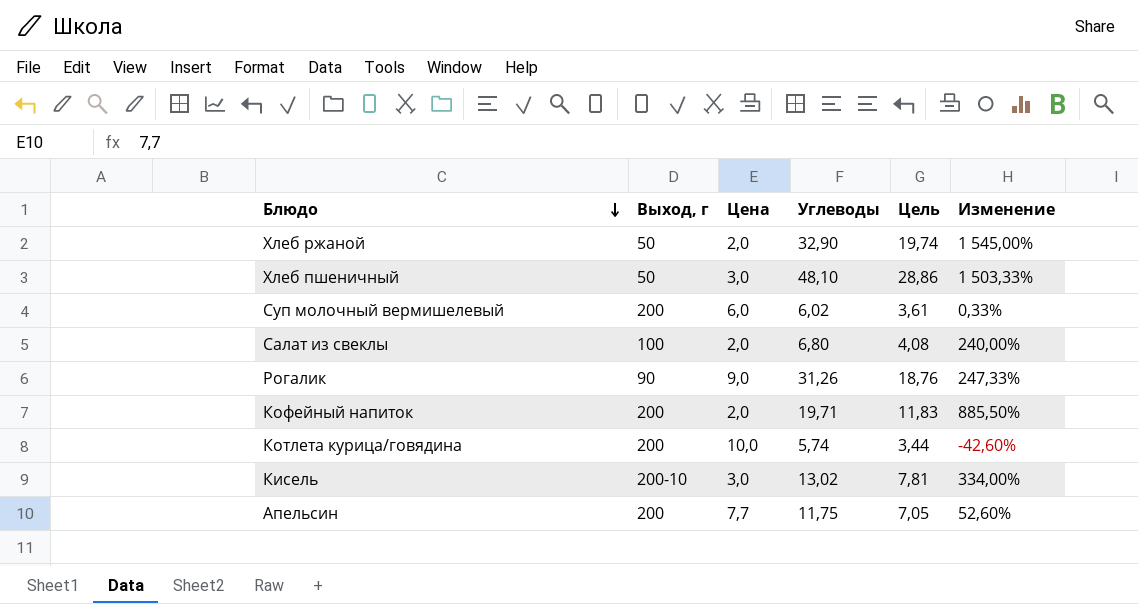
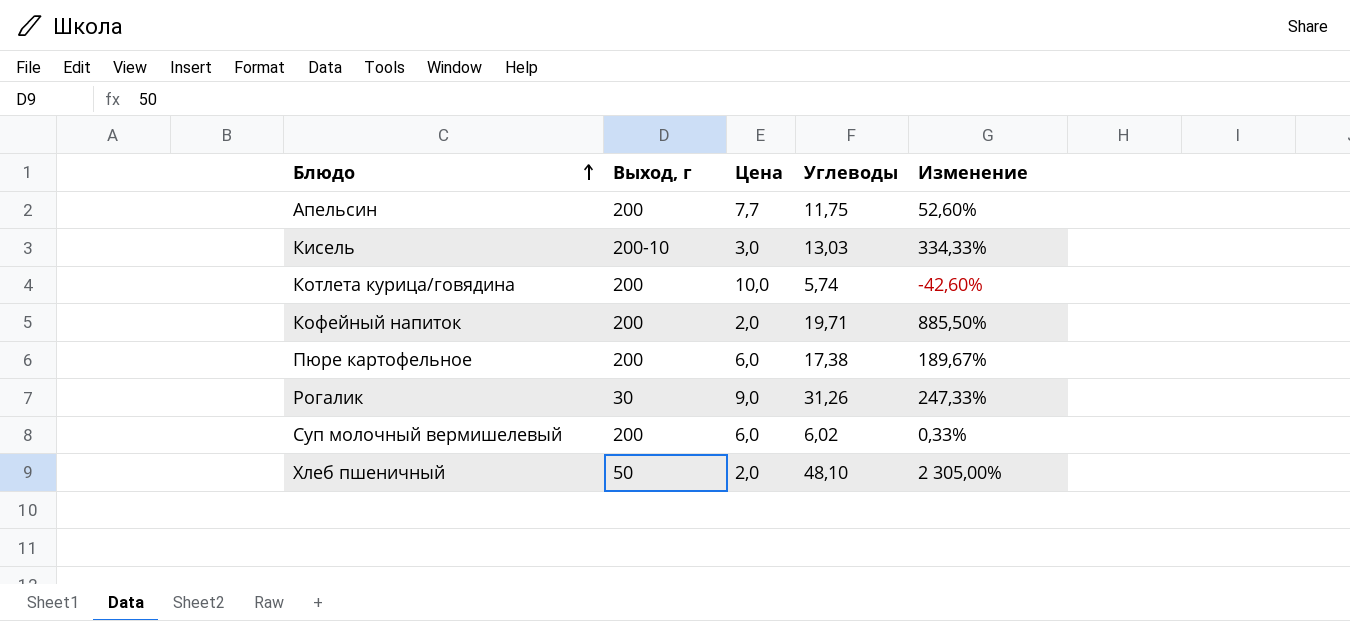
row order: Блюдо descending -> Блюдо ascending
column Цель | formula: [Углеводы] * 0,6 -> none
row Хлеб ржаной: 50 | 2,0 | 32,90 | 19,74 | 1 545,00% -> none
row Салат из свеклы: 100 | 2,0 | 6,80 | 4,08 | 240,00% -> none
Кисель | Углеводы: 13,02 -> 13,03
Кисель | Изменение: 334,00% -> 334,33%
row Пюре картофельное: none -> 200 | 6,0 | 17,38 | 189,67%
Рогалик | Выход, г: 90 -> 30
Хлеб пшеничный | Цена: 3,0 -> 2,0
Хлеб пшеничный | Изменение: 1 503,33% -> 2 305,00%

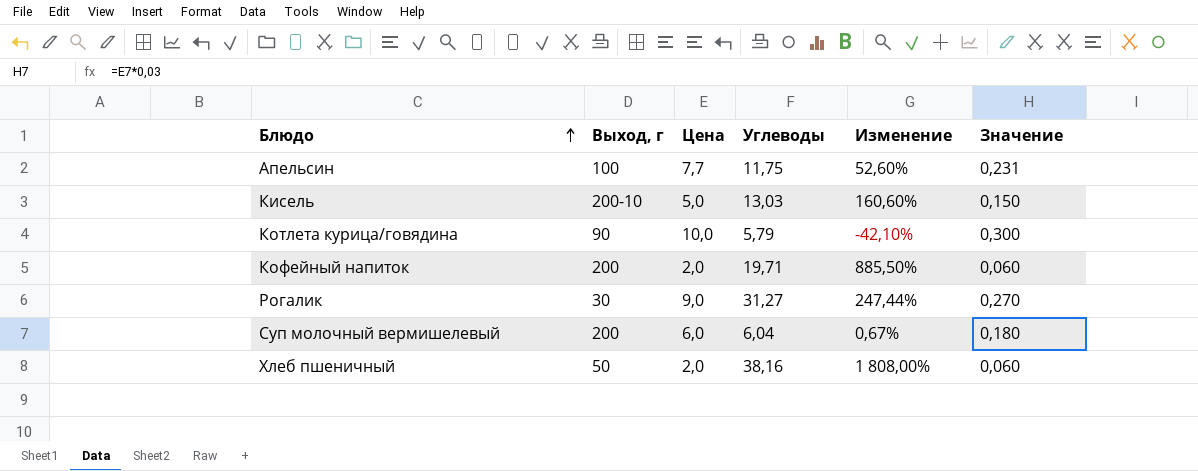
column Значение | formula: none -> [Цена] * 0,03
row Пюре картофельное: 200 | 6,0 | 17,38 | 189,67% -> none
Апельсин | Выход, г: 200 -> 100
Кисель | Цена: 3,0 -> 5,0
Кисель | Изменение: 334,33% -> 160,60%
Котлета курица/говядина | Выход, г: 200 -> 90
Котлета курица/говядина | Углеводы: 5,74 -> 5,79
Котлета курица/говядина | Изменение: -42,60% -> -42,10%
Рогалик | Углеводы: 31,26 -> 31,27
Рогалик | Изменение: 247,33% -> 247,44%
Суп молочный вермишелевый | Углеводы: 6,02 -> 6,04
Суп молочный вермишелевый | Изменение: 0,33% -> 0,67%
Хлеб пшеничный | Углеводы: 48,10 -> 38,16
Хлеб пшеничный | Изменение: 2 305,00% -> 1 808,00%

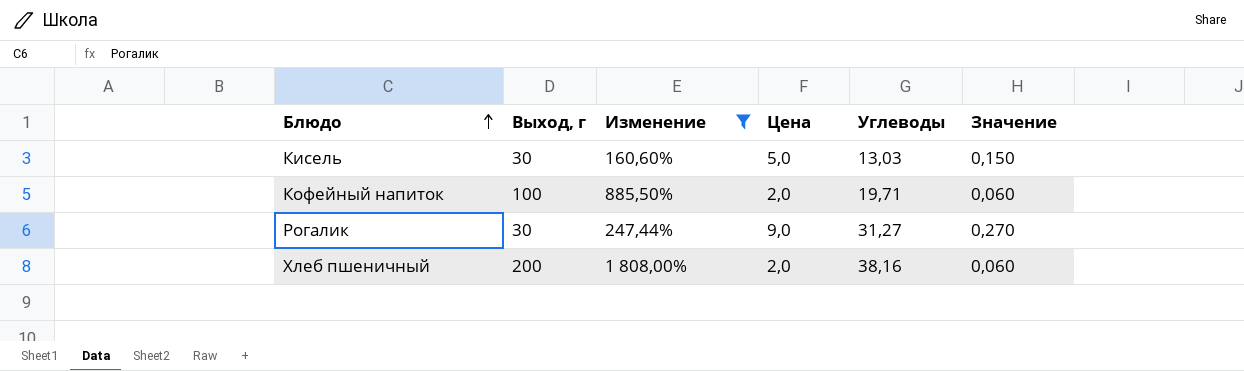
filter: none -> Изменение >= 160,60%
column Изменение | position: 5 -> 3
Кисель | Выход, г: 200-10 -> 30
Кофейный напиток | Выход, г: 200 -> 100
Хлеб пшеничный | Выход, г: 50 -> 200

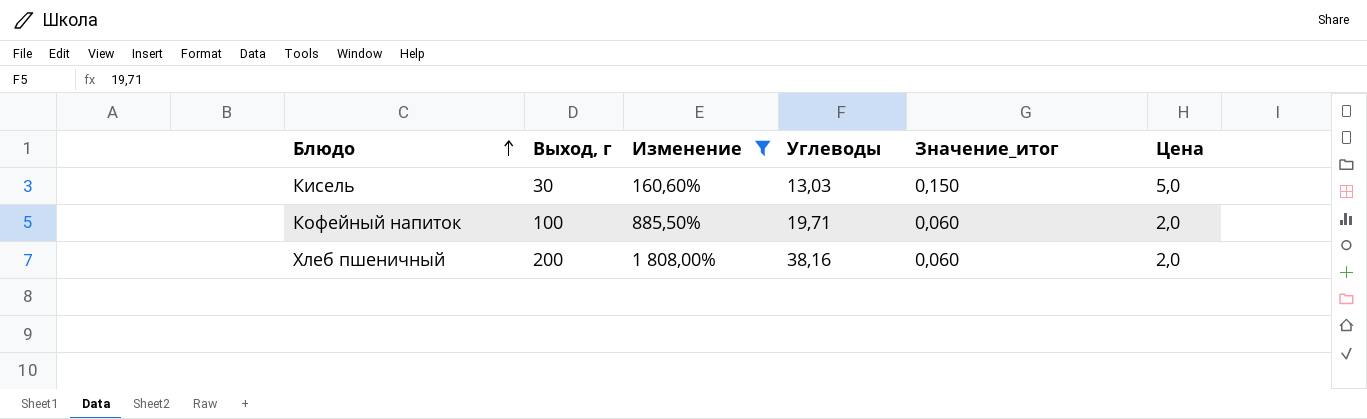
column name: Значение -> Значение_итог
column Цена | position: 4 -> 6
row Рогалик: 30 | 247,44% | 9,0 | 31,27 | 0,270 -> none

